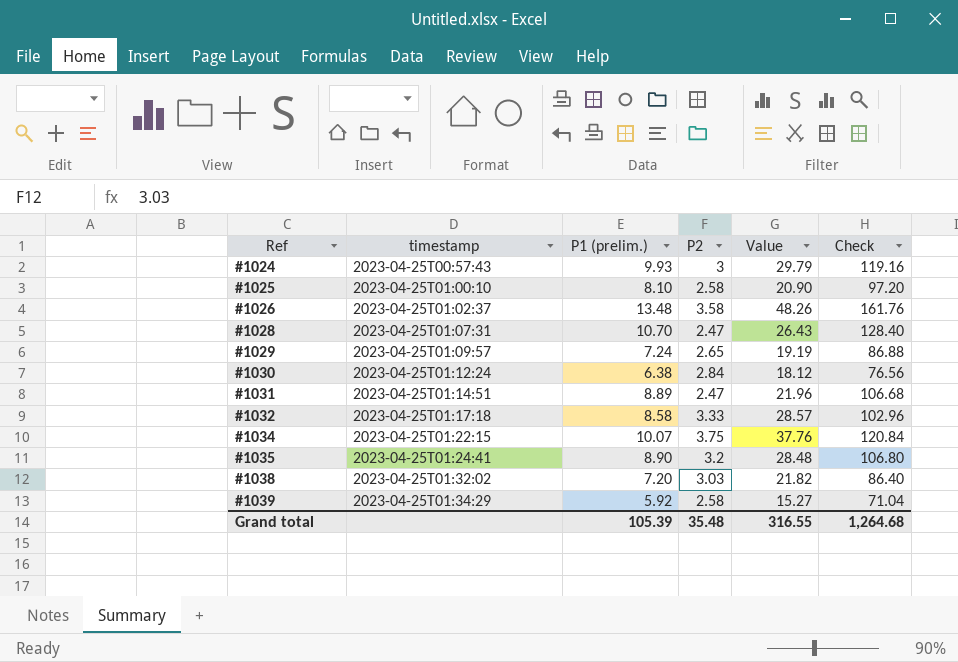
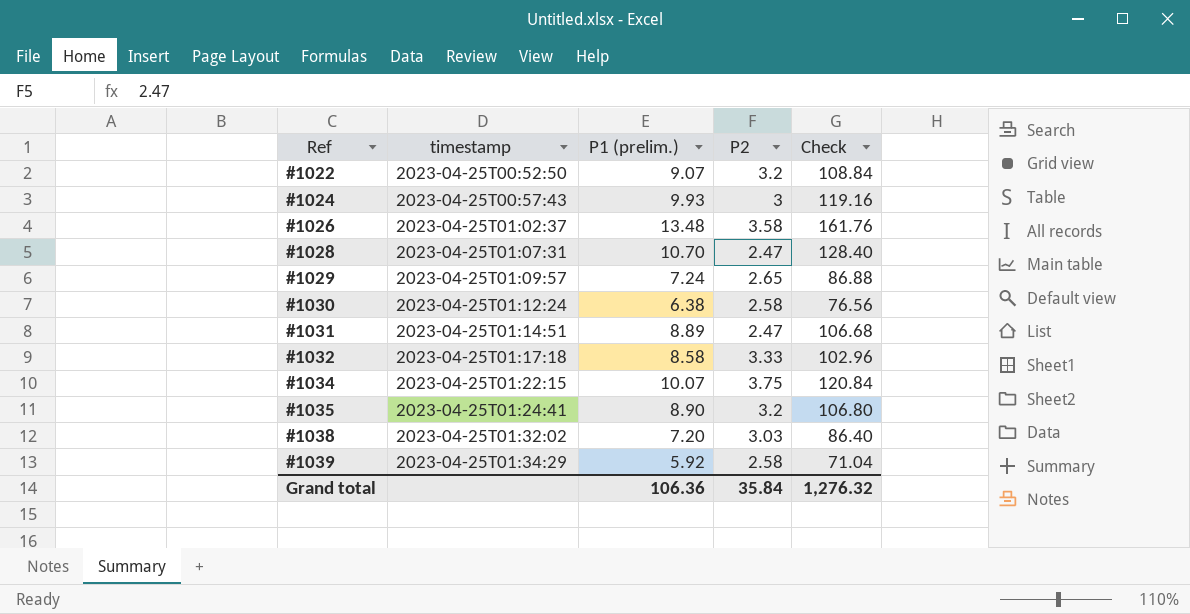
column Value | formula: [P1 (prelim.)] * [P2] -> none
row #1025: 2023-04-25T01:00:10 | 8.10 | 2.58 | 20.90 | 97.20 -> none
row #1022: none -> 2023-04-25T00:52:50 | 9.07 | 3.2 | 108.84
#1030 | P2: 2.84 -> 2.58
Grand total | P1 (prelim.): 105.39 -> 106.36
Grand total | P2: 35.48 -> 35.84
Grand total | Check: 1,264.68 -> 1,276.32

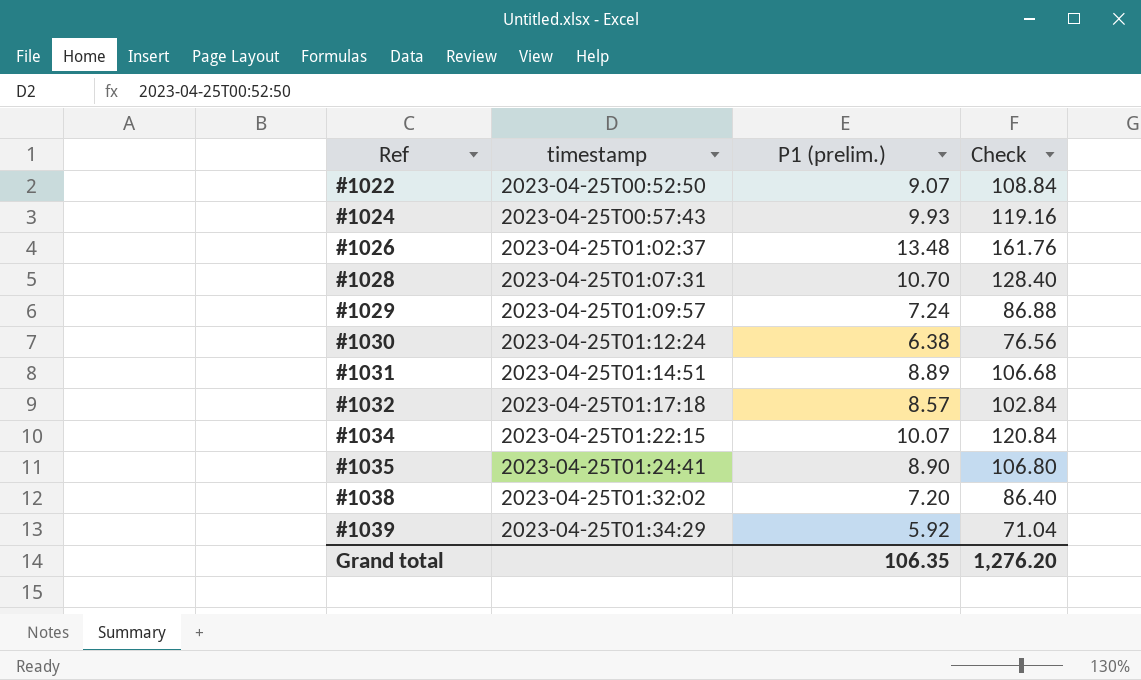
column P2 | position: 4 -> none
#1032 | P1 (prelim.): 8.58 -> 8.57
#1032 | Check: 102.96 -> 102.84
Grand total | P1 (prelim.): 106.36 -> 106.35
Grand total | Check: 1,276.32 -> 1,276.20

